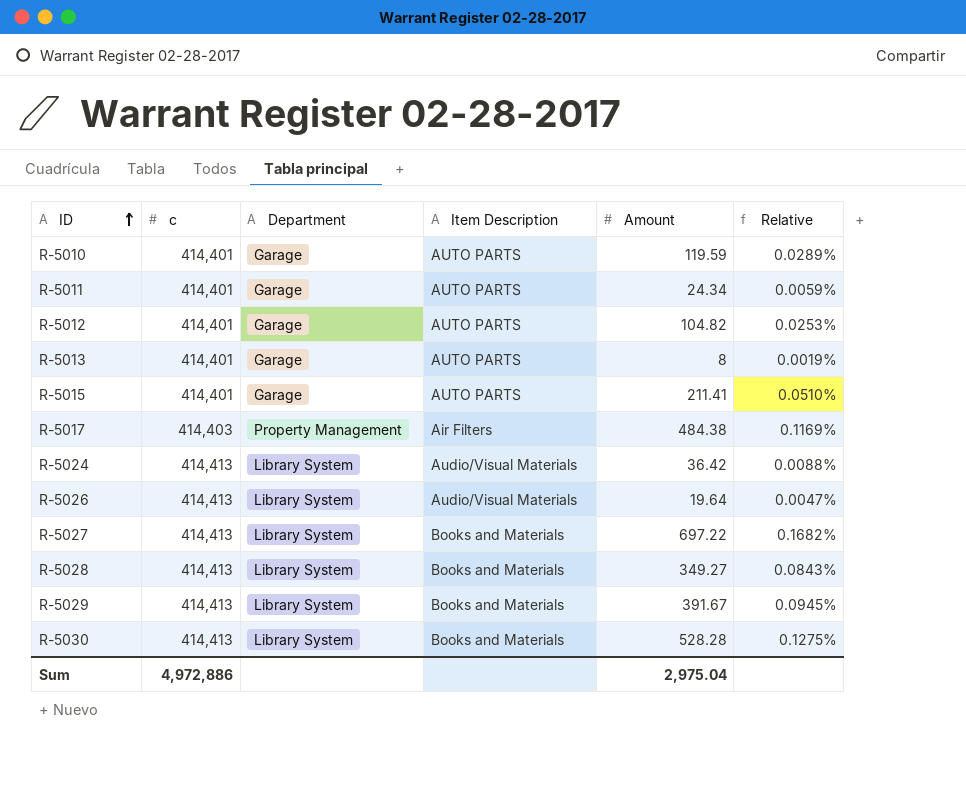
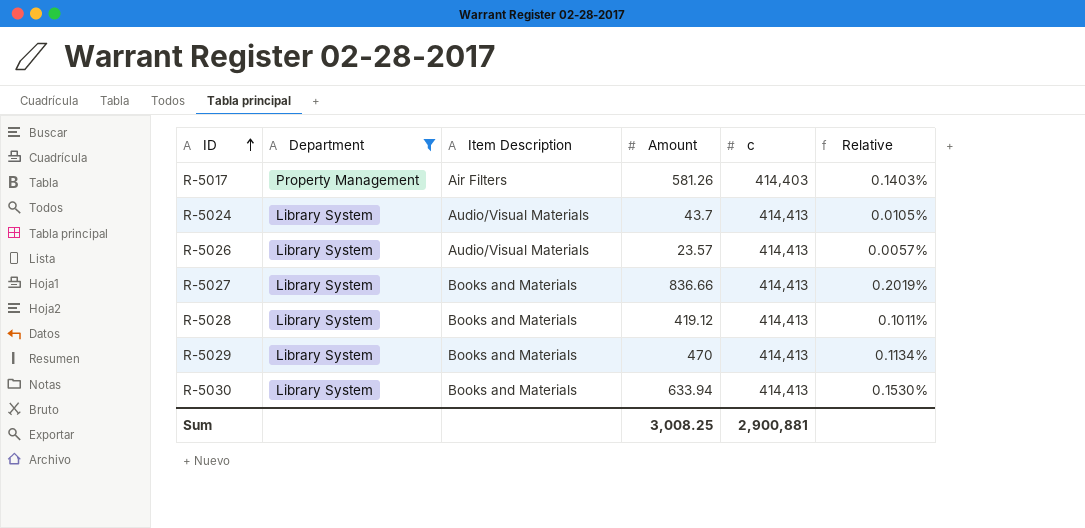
filter: none -> Department != Garage
column c | position: 2 -> 5
R-5017 | Amount: 484.38 -> 581.26
R-5017 | Relative: 0.1169% -> 0.1403%
R-5024 | Amount: 36.42 -> 43.7
R-5024 | Relative: 0.0088% -> 0.0105%
R-5026 | Amount: 19.64 -> 23.57
R-5026 | Relative: 0.0047% -> 0.0057%
R-5027 | Amount: 697.22 -> 836.66
R-5027 | Relative: 0.1682% -> 0.2019%
R-5028 | Amount: 349.27 -> 419.12
R-5028 | Relative: 0.0843% -> 0.1011%
R-5029 | Amount: 391.67 -> 470
R-5029 | Relative: 0.0945% -> 0.1134%
R-5030 | Amount: 528.28 -> 633.94
R-5030 | Relative: 0.1275% -> 0.1530%
Sum | Amount: 2,975.04 -> 3,008.25
Sum | c: 4,972,886 -> 2,900,881

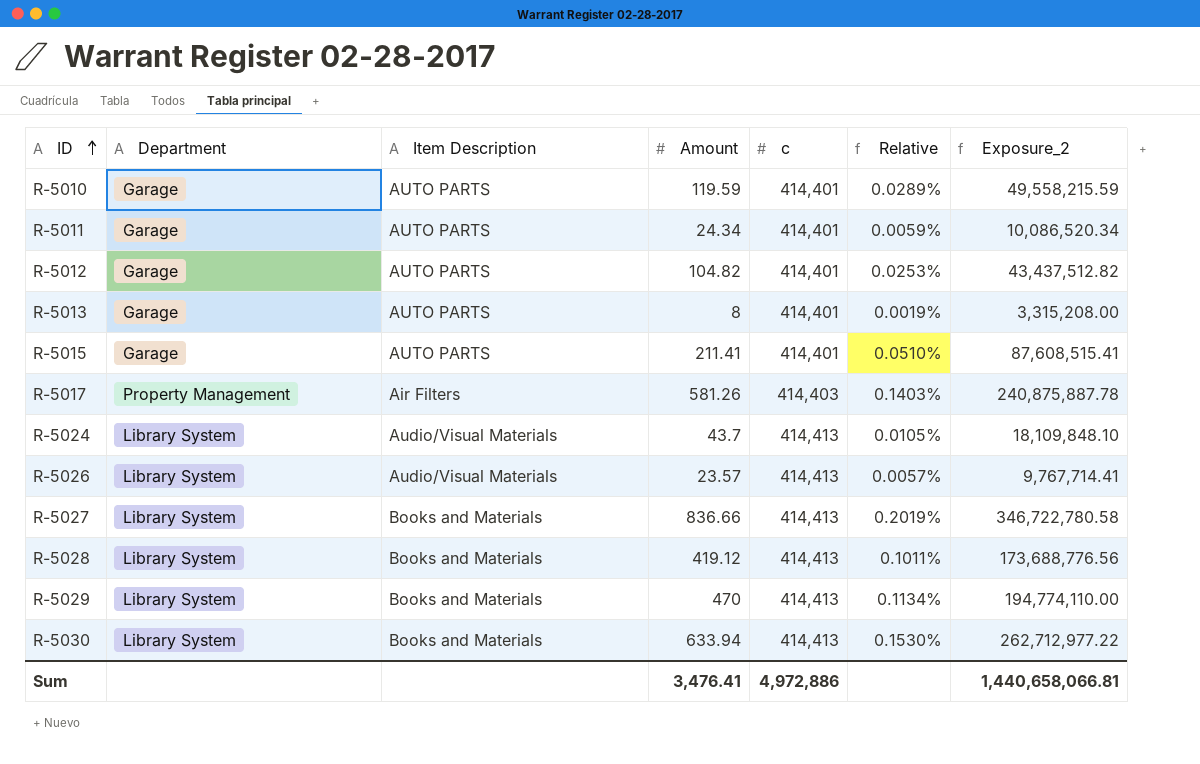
filter: Department != Garage -> none
column Exposure_2 | formula: none -> [Amount] * [c]
Sum | Amount: 3,008.25 -> 3,476.41
Sum | c: 2,900,881 -> 4,972,886

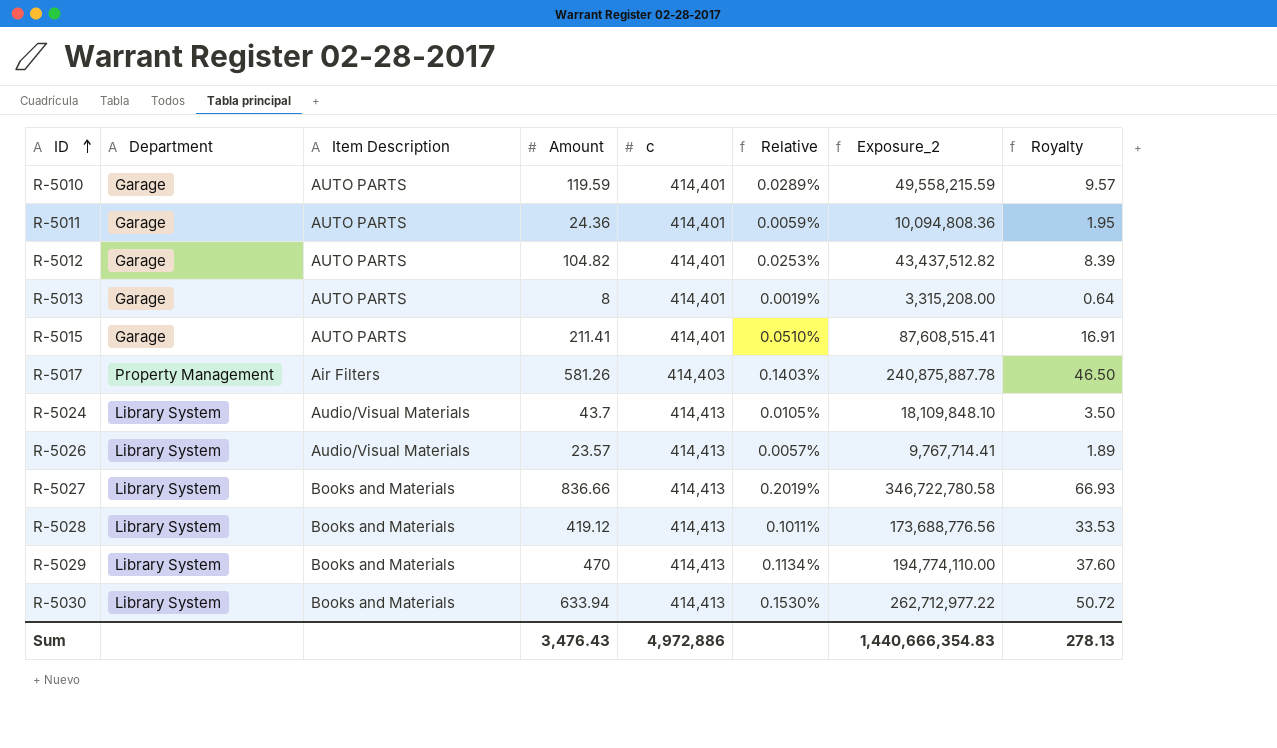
column Royalty | formula: none -> [Amount] * 0.08
R-5011 | Amount: 24.34 -> 24.36
R-5011 | Exposure_2: 10,086,520.34 -> 10,094,808.36
Sum | Amount: 3,476.41 -> 3,476.43
Sum | Exposure_2: 1,440,658,066.81 -> 1,440,666,354.83

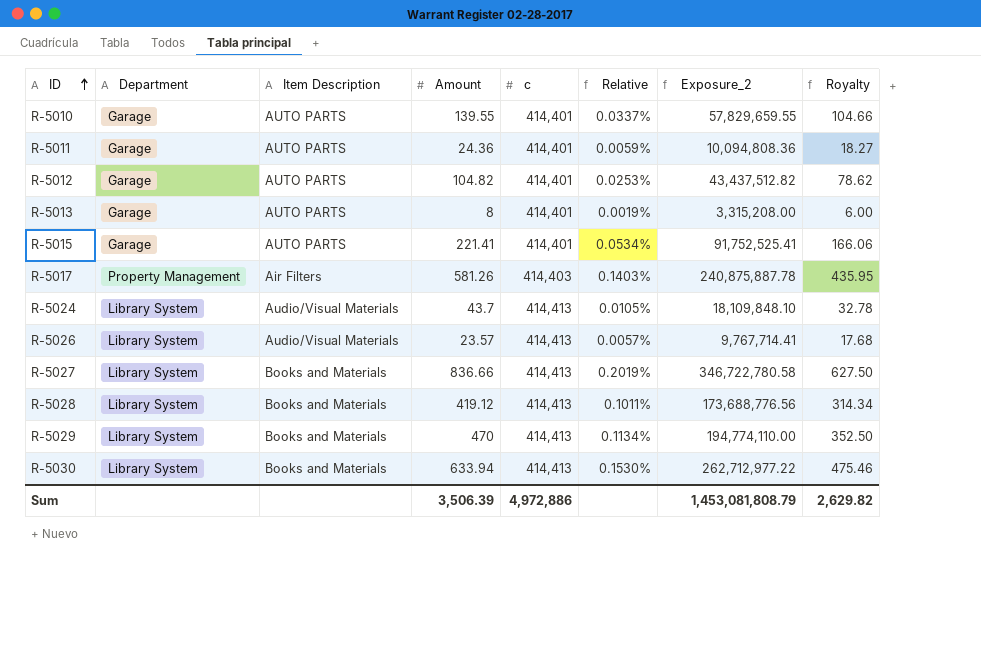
column Royalty | formula: [Amount] * 0.08 -> [Amount] * 0.75
R-5010 | Amount: 119.59 -> 139.55
R-5010 | Relative: 0.0289% -> 0.0337%
R-5010 | Exposure_2: 49,558,215.59 -> 57,829,659.55
R-5015 | Amount: 211.41 -> 221.41
R-5015 | Relative: 0.0510% -> 0.0534%
R-5015 | Exposure_2: 87,608,515.41 -> 91,752,525.41
Sum | Amount: 3,476.43 -> 3,506.39
Sum | Exposure_2: 1,440,666,354.83 -> 1,453,081,808.79
Sum | Royalty: 278.13 -> 2,629.82

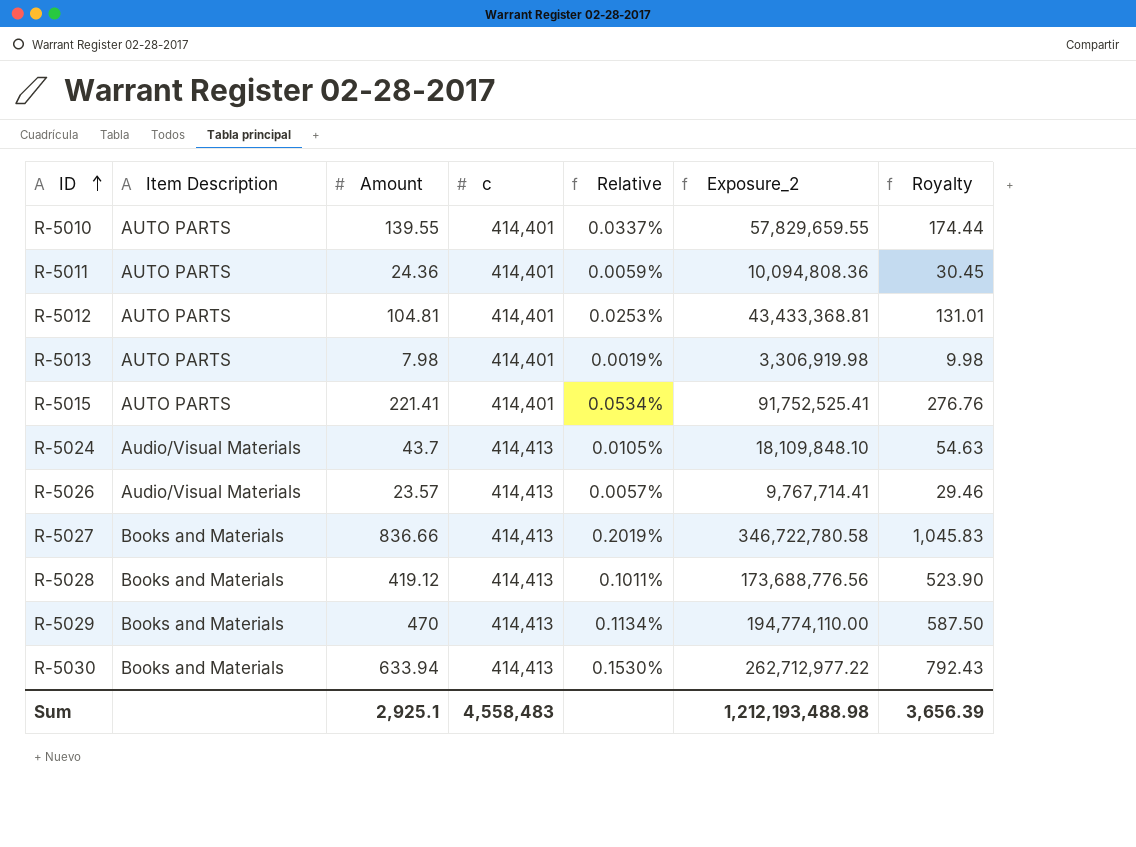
column Department | position: 2 -> none
column Royalty | formula: [Amount] * 0.75 -> [Amount] * 1.25
row R-5017: Property Management | Air Filters | 581.26 | 414,403 | 0.1403% | 240,875,887.78 | 435.95 -> none
R-5012 | Amount: 104.82 -> 104.81
R-5012 | Exposure_2: 43,437,512.82 -> 43,433,368.81
R-5013 | Amount: 8 -> 7.98
R-5013 | Exposure_2: 3,315,208.00 -> 3,306,919.98
Sum | Amount: 3,506.39 -> 2,925.1
Sum | c: 4,972,886 -> 4,558,483
Sum | Exposure_2: 1,453,081,808.79 -> 1,212,193,488.98
Sum | Royalty: 2,629.82 -> 3,656.39

